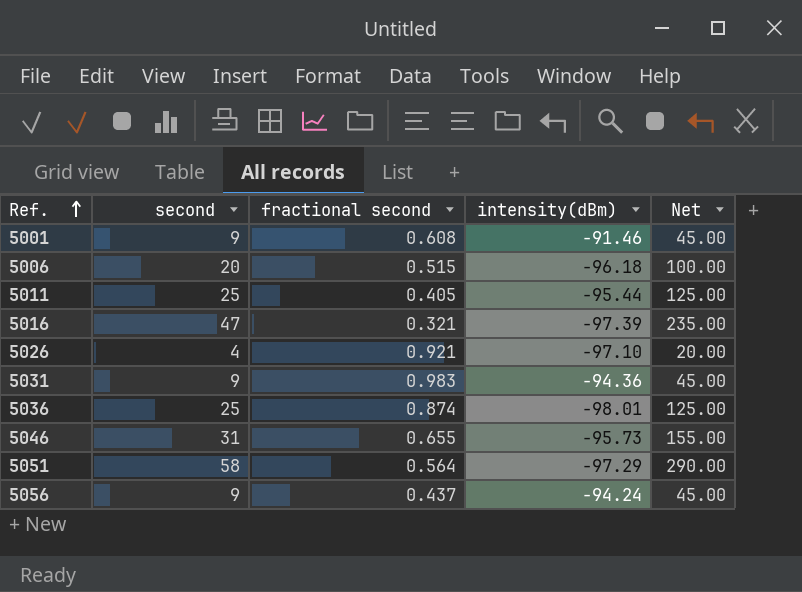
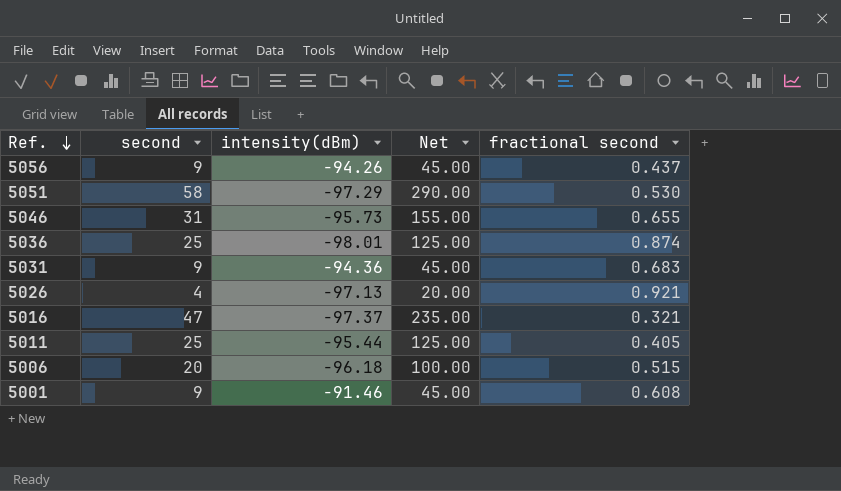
row order: Ref. ascending -> Ref. descending
column fractional second | position: 3 -> 5
5056 | intensity(dBm): -94.24 -> -94.26
5051 | fractional second: 0.564 -> 0.530
5031 | fractional second: 0.983 -> 0.683
5026 | intensity(dBm): -97.10 -> -97.13
5016 | intensity(dBm): -97.39 -> -97.37

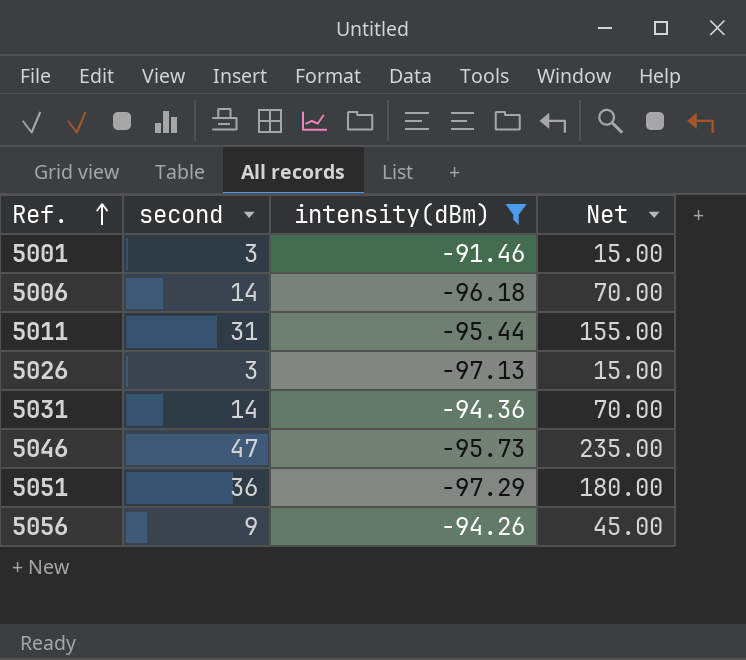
filter: none -> intensity(dBm) >= -97.29
row order: Ref. descending -> Ref. ascending
column fractional second | position: 5 -> none
5001 | second: 9 -> 3
5001 | Net: 45.00 -> 15.00
5006 | second: 20 -> 14
5006 | Net: 100.00 -> 70.00
5011 | second: 25 -> 31
5011 | Net: 125.00 -> 155.00
5026 | second: 4 -> 3
5026 | Net: 20.00 -> 15.00
5031 | second: 9 -> 14
5031 | Net: 45.00 -> 70.00
5046 | second: 31 -> 47
5046 | Net: 155.00 -> 235.00
5051 | second: 58 -> 36
5051 | Net: 290.00 -> 180.00

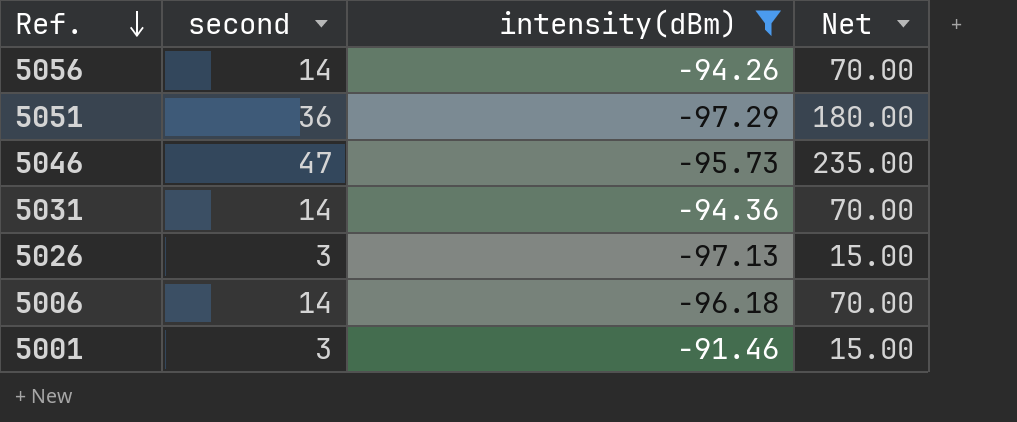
row order: Ref. ascending -> Ref. descending
row 5011: 31 | -95.44 | 155.00 -> none
5056 | second: 9 -> 14
5056 | Net: 45.00 -> 70.00

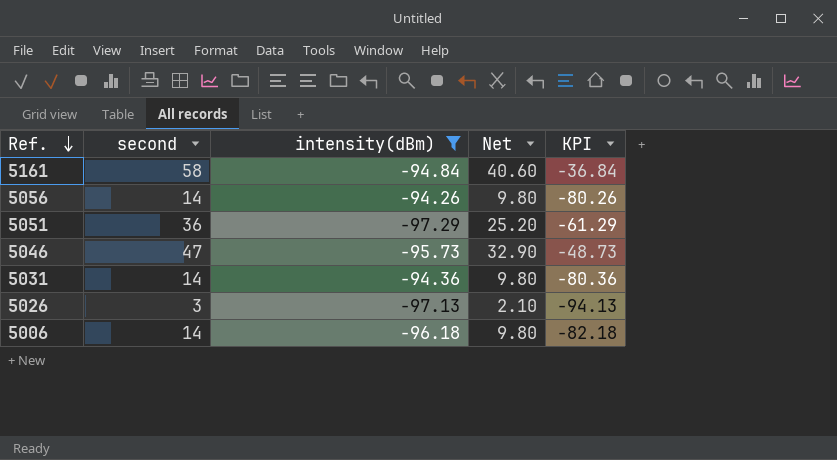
column Net | formula: [second] * 5 -> [second] * 0.7
column KPI | formula: none -> [second] + [intensity(dBm)]
row 5001: 3 | -91.46 | 15.00 -> none
row 5161: none -> 58 | -94.84 | 40.60 | -36.84

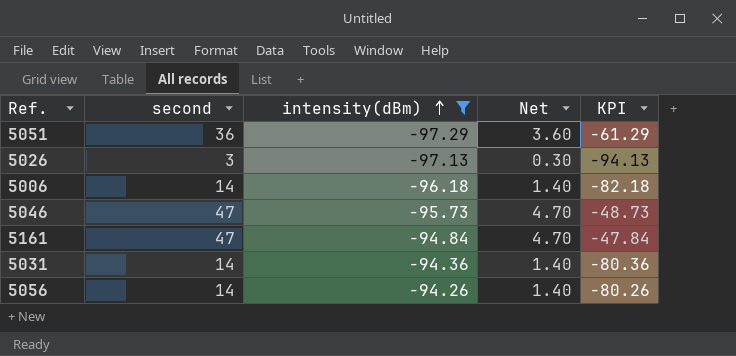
row order: Ref. descending -> intensity(dBm) ascending
column Net | formula: [second] * 0.7 -> [second] * 0.1
5161 | second: 58 -> 47
5161 | KPI: -36.84 -> -47.84

